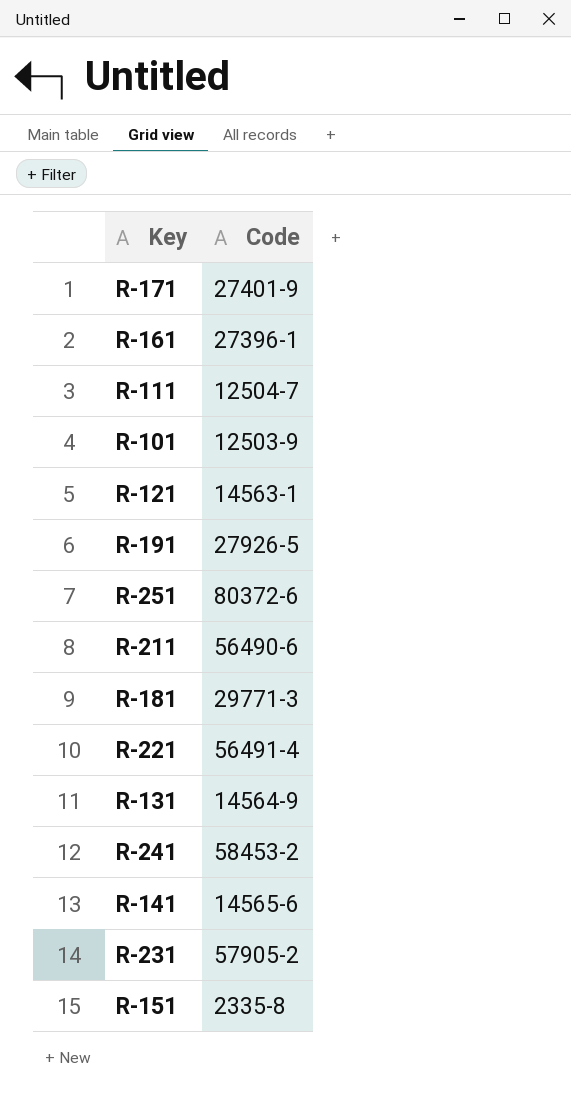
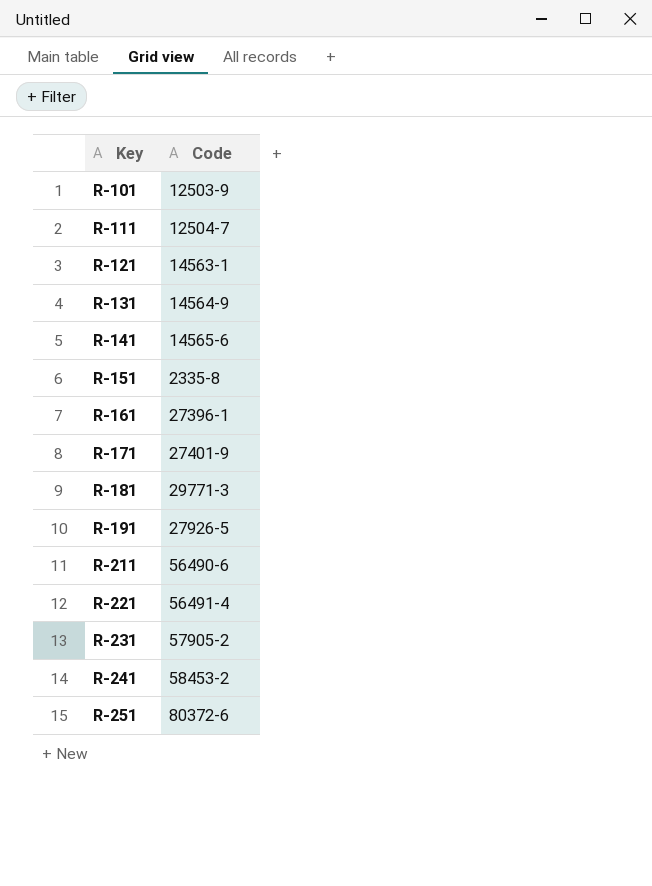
row order: none -> Key ascending

